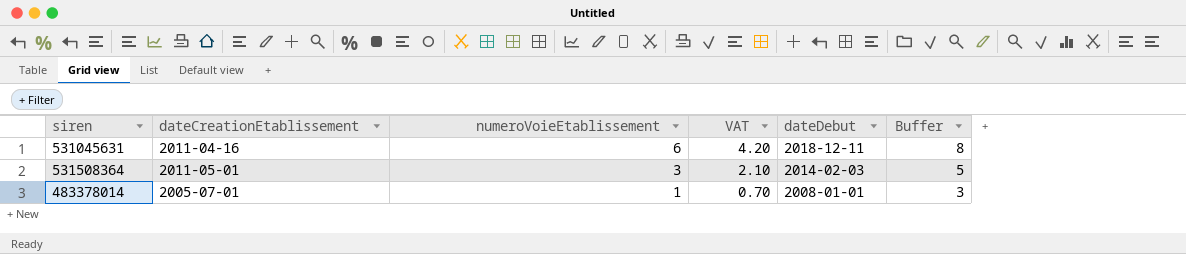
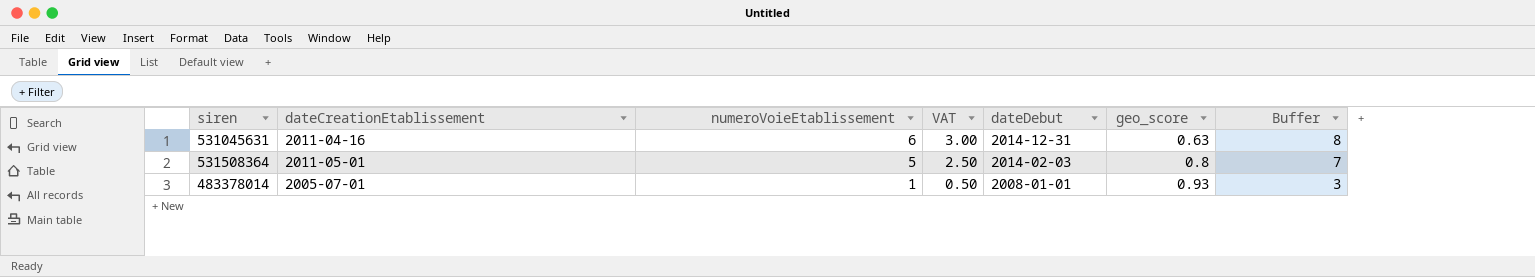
column VAT | formula: [numeroVoieEtablissement] * 0.7 -> [numeroVoieEtablissement] * 0.5
column geo_score | position: none -> 6
531045631 | dateDebut: 2018-12-11 -> 2014-12-31
531508364 | numeroVoieEtablissement: 3 -> 5
531508364 | Buffer: 5 -> 7

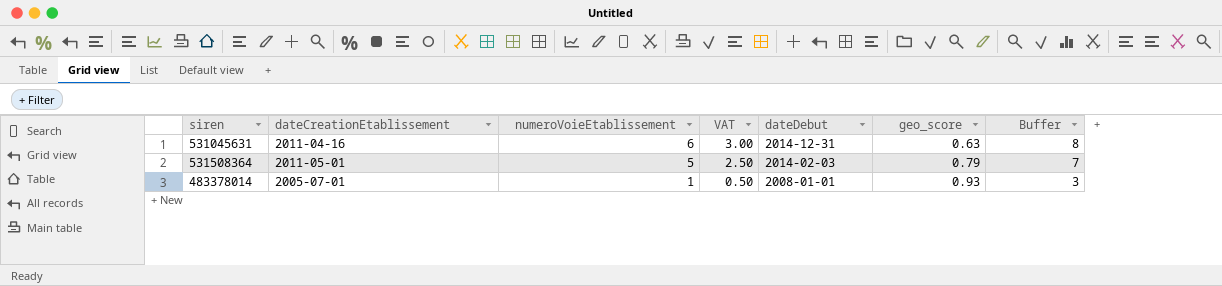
531508364 | geo_score: 0.8 -> 0.79

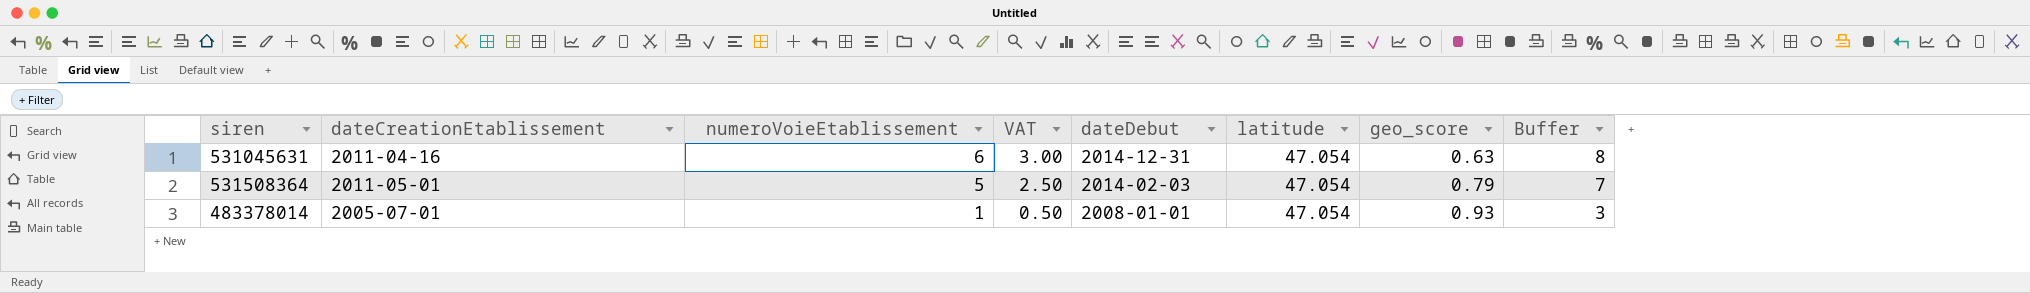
column latitude | position: none -> 6

